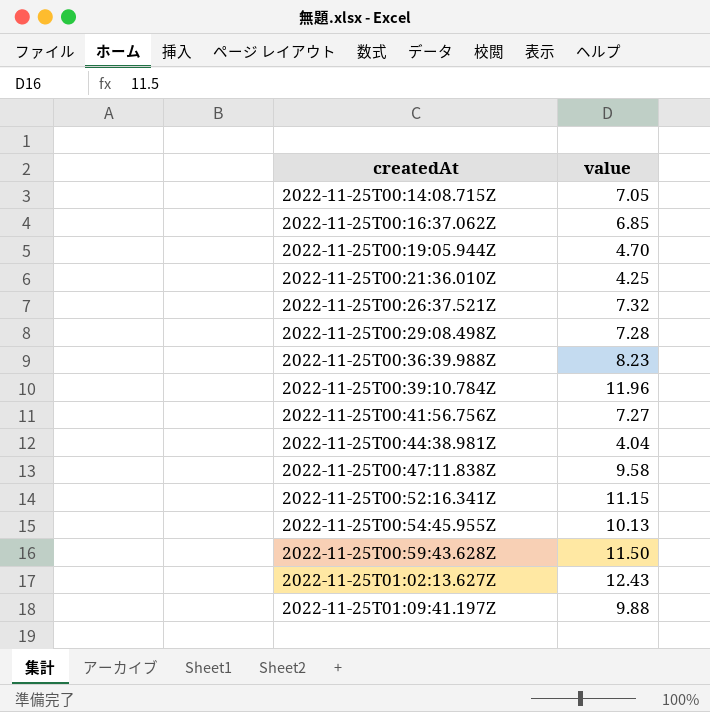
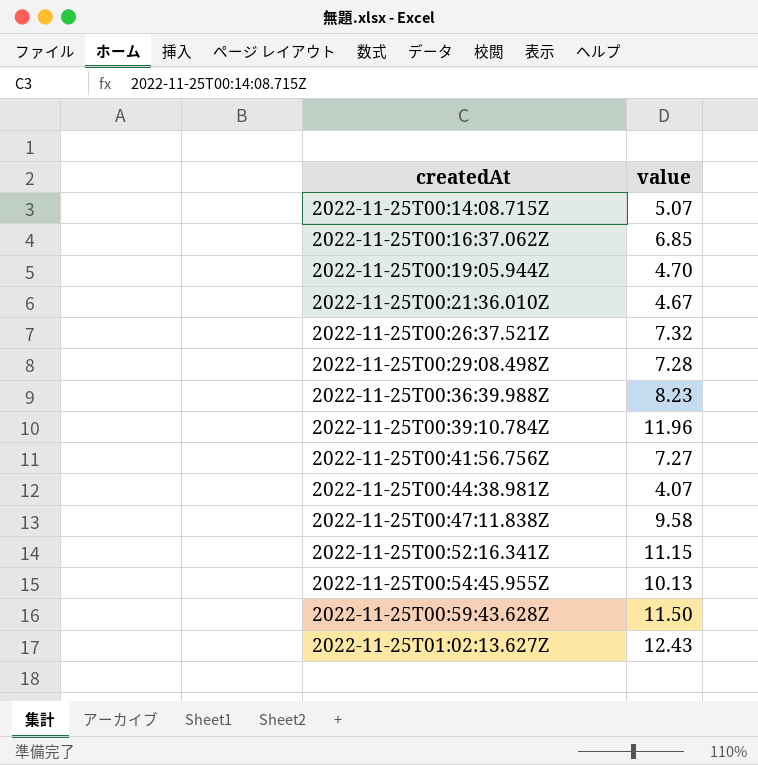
row 2022-11-25T01:09:41.197Z: 9.88 -> none
2022-11-25T00:14:08.715Z | value: 7.05 -> 5.07
2022-11-25T00:21:36.010Z | value: 4.25 -> 4.67
2022-11-25T00:44:38.981Z | value: 4.04 -> 4.07

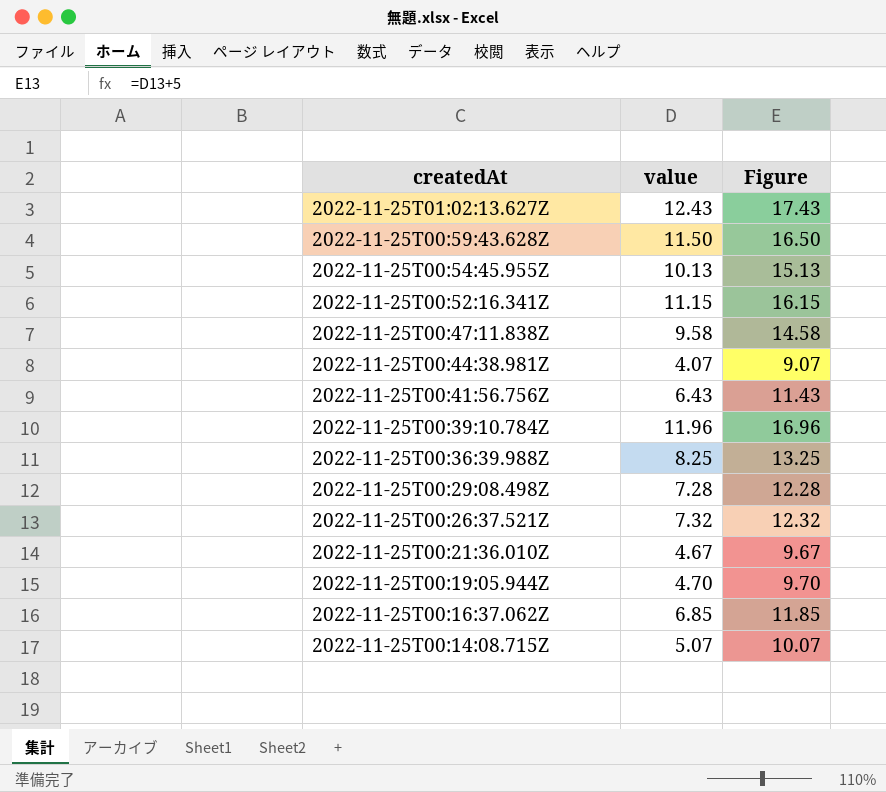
row order: createdAt ascending -> createdAt descending
column Figure | formula: none -> [value] + 5
2022-11-25T00:41:56.756Z | value: 7.27 -> 6.43
2022-11-25T00:36:39.988Z | value: 8.23 -> 8.25

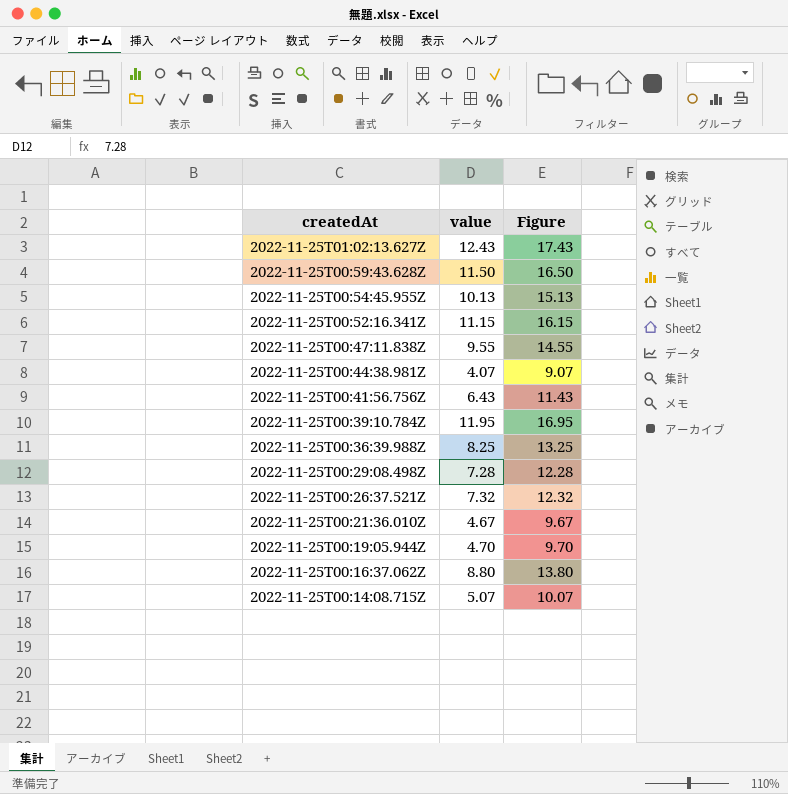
2022-11-25T00:47:11.838Z | value: 9.58 -> 9.55
2022-11-25T00:47:11.838Z | Figure: 14.58 -> 14.55
2022-11-25T00:39:10.784Z | value: 11.96 -> 11.95
2022-11-25T00:39:10.784Z | Figure: 16.96 -> 16.95
2022-11-25T00:16:37.062Z | value: 6.85 -> 8.80
2022-11-25T00:16:37.062Z | Figure: 11.85 -> 13.80

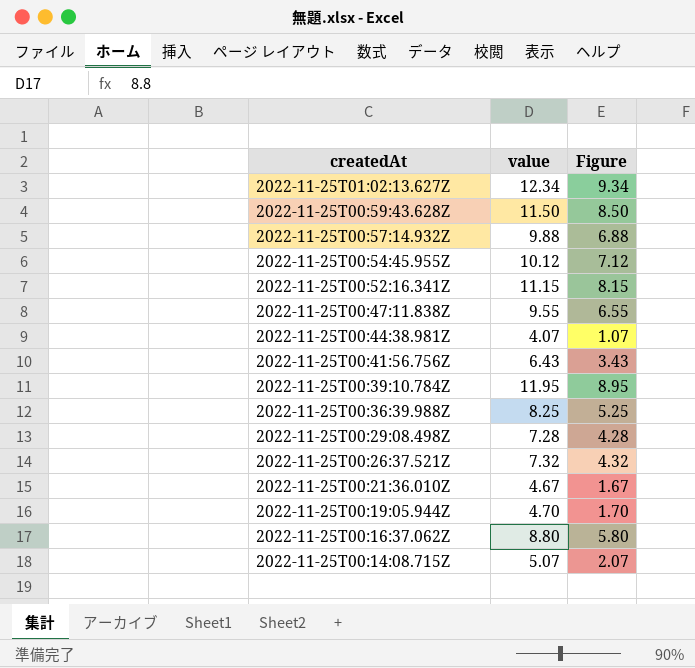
column Figure | formula: [value] + 5 -> [value] - 3
2022-11-25T01:02:13.627Z | value: 12.43 -> 12.34
row 2022-11-25T00:57:14.932Z: none -> 9.88 | 6.88
2022-11-25T00:54:45.955Z | value: 10.13 -> 10.12

